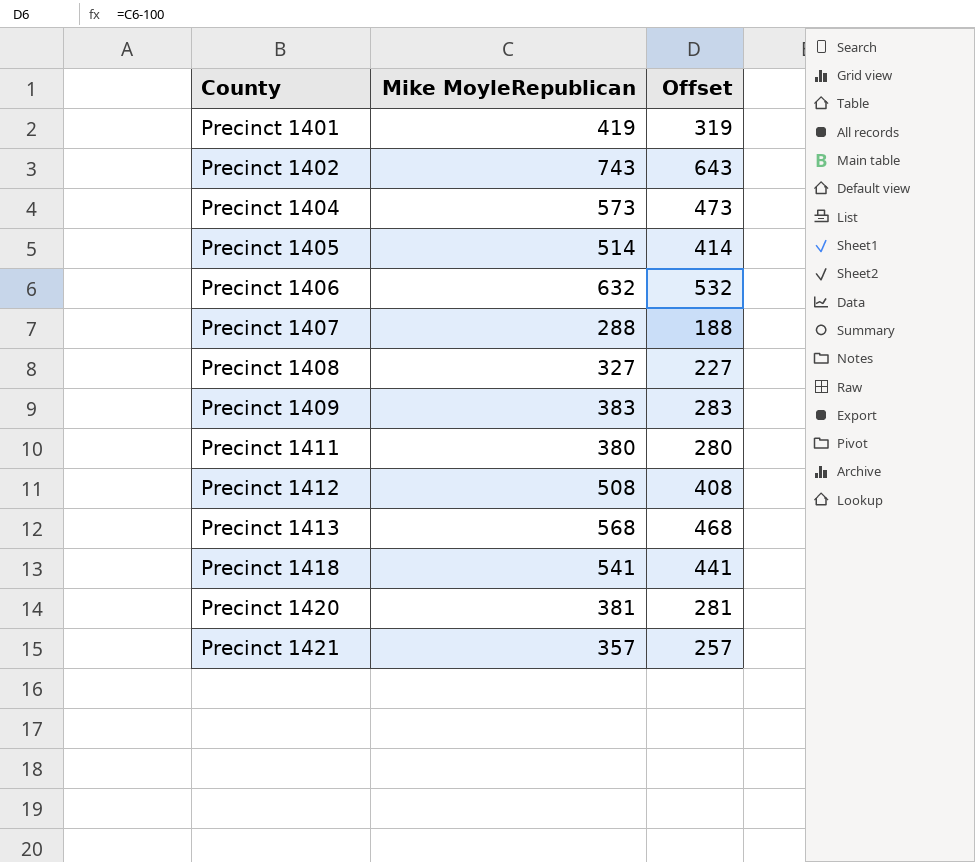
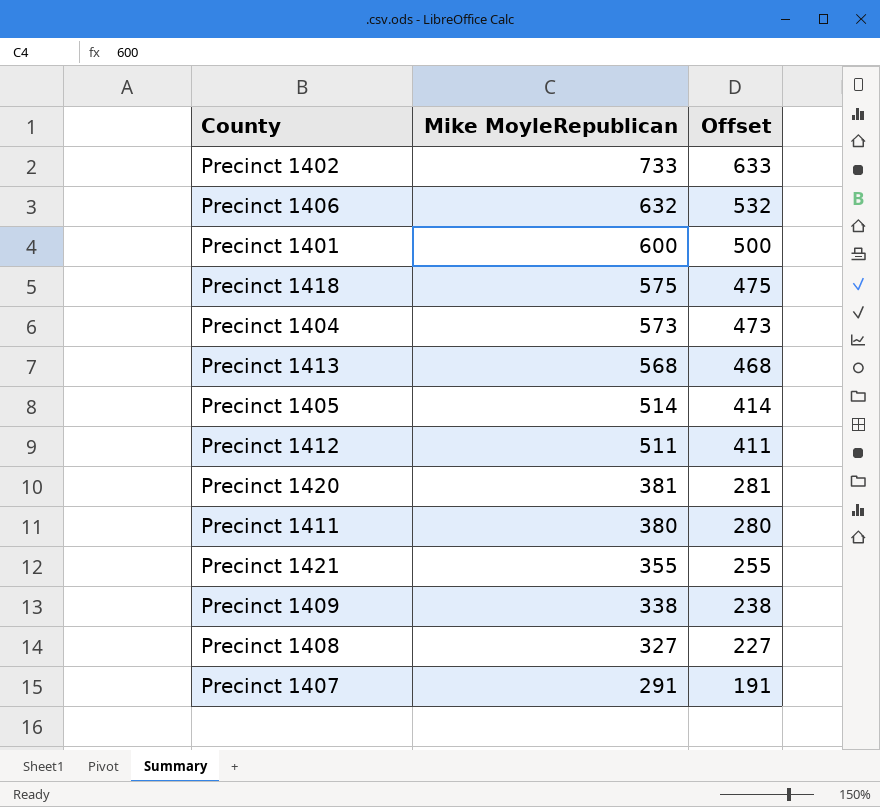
row order: County ascending -> Mike MoyleRepublican descending
Precinct 1402 | Mike MoyleRepublican: 743 -> 733
Precinct 1402 | Offset: 643 -> 633
Precinct 1401 | Mike MoyleRepublican: 419 -> 600
Precinct 1401 | Offset: 319 -> 500
Precinct 1418 | Mike MoyleRepublican: 541 -> 575
Precinct 1418 | Offset: 441 -> 475
Precinct 1412 | Mike MoyleRepublican: 508 -> 511
Precinct 1412 | Offset: 408 -> 411
Precinct 1421 | Mike MoyleRepublican: 357 -> 355
Precinct 1421 | Offset: 257 -> 255
Precinct 1409 | Mike MoyleRepublican: 383 -> 338
Precinct 1409 | Offset: 283 -> 238
Precinct 1407 | Mike MoyleRepublican: 288 -> 291
Precinct 1407 | Offset: 188 -> 191

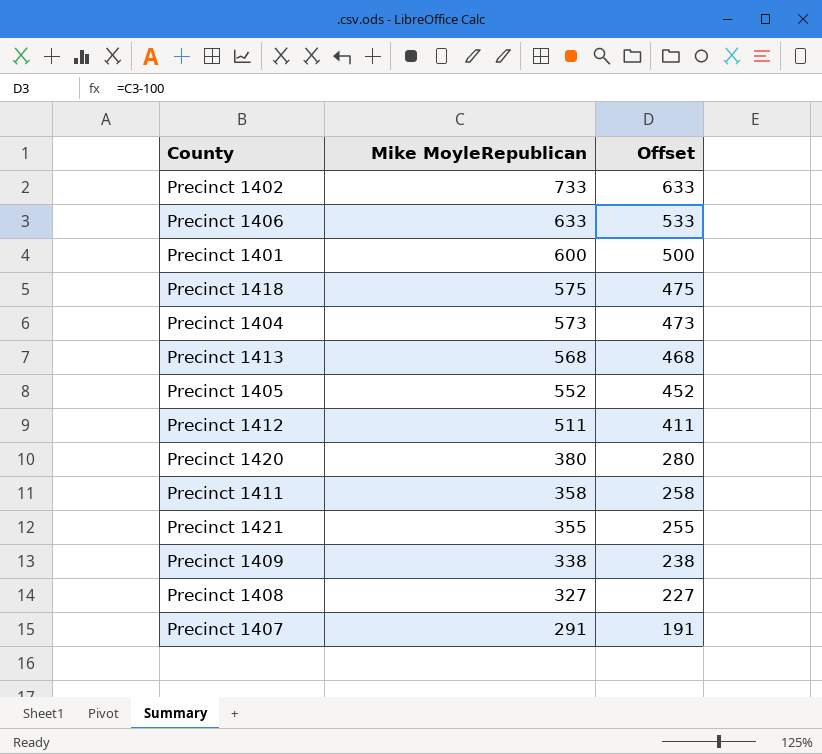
Precinct 1406 | Mike MoyleRepublican: 632 -> 633
Precinct 1406 | Offset: 532 -> 533
Precinct 1405 | Mike MoyleRepublican: 514 -> 552
Precinct 1405 | Offset: 414 -> 452
Precinct 1420 | Mike MoyleRepublican: 381 -> 380
Precinct 1420 | Offset: 281 -> 280
Precinct 1411 | Mike MoyleRepublican: 380 -> 358
Precinct 1411 | Offset: 280 -> 258

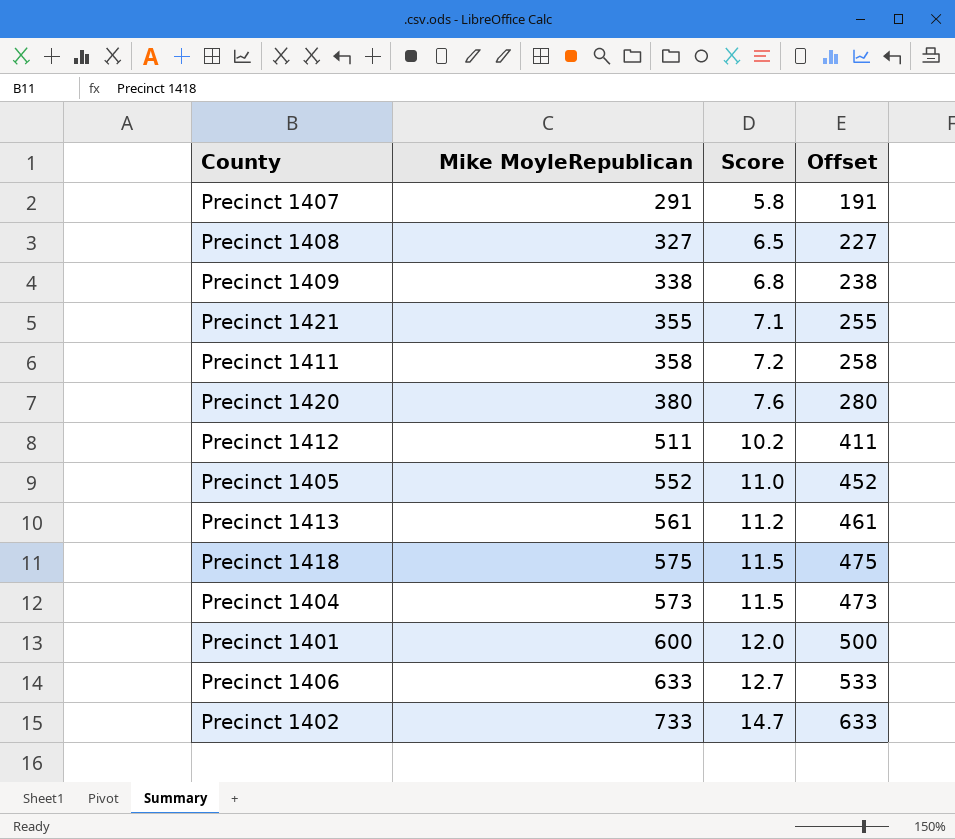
row order: Mike MoyleRepublican descending -> Score ascending
column Score | formula: none -> [Mike MoyleRepublican] * 0.02
Precinct 1413 | Mike MoyleRepublican: 568 -> 561
Precinct 1413 | Offset: 468 -> 461

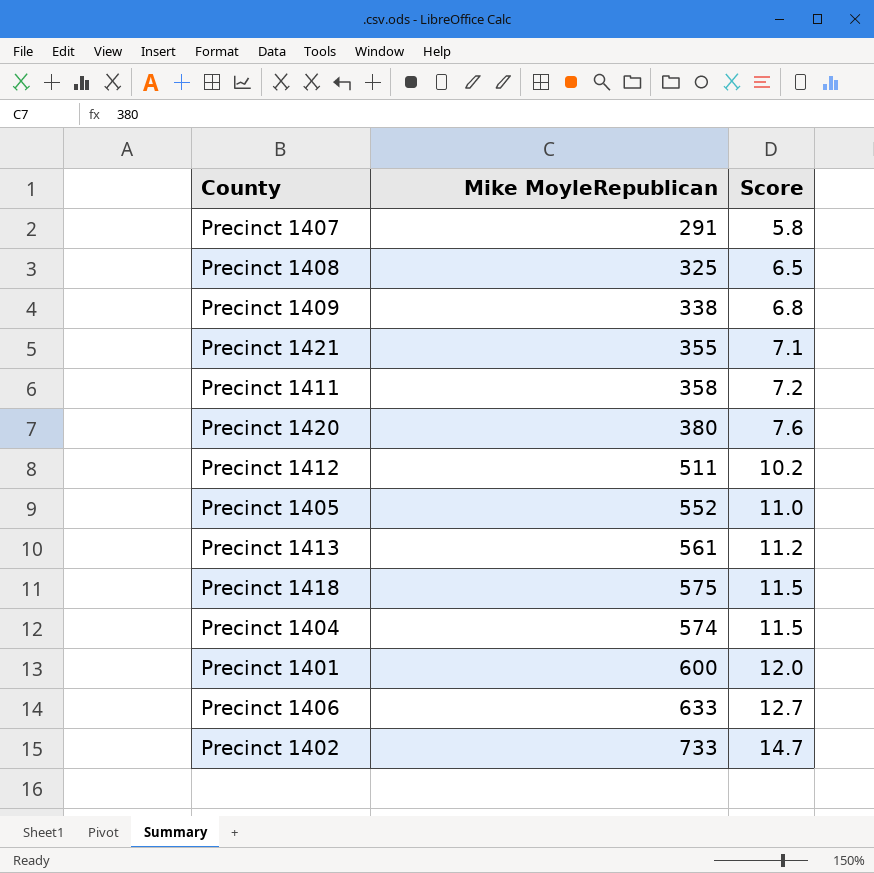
column Offset | formula: [Mike MoyleRepublican] - 100 -> none
Precinct 1408 | Mike MoyleRepublican: 327 -> 325
Precinct 1404 | Mike MoyleRepublican: 573 -> 574

